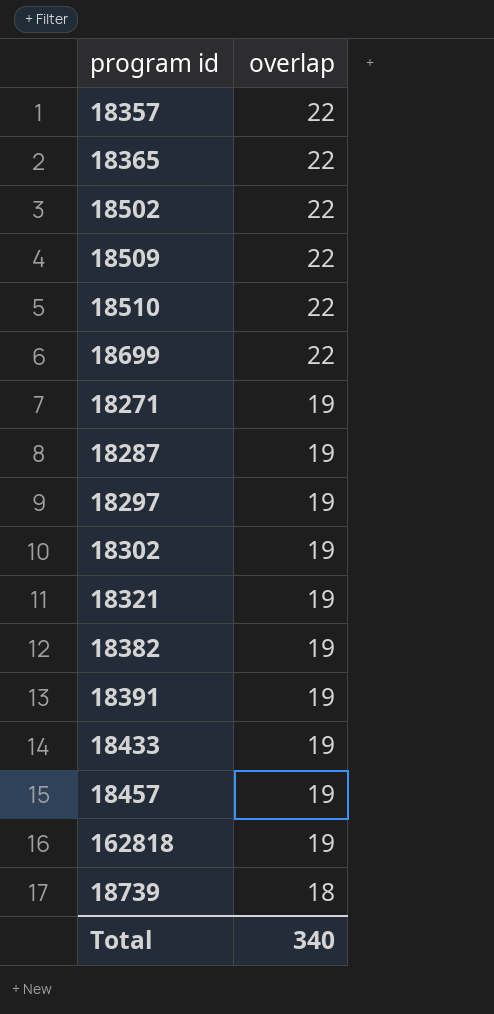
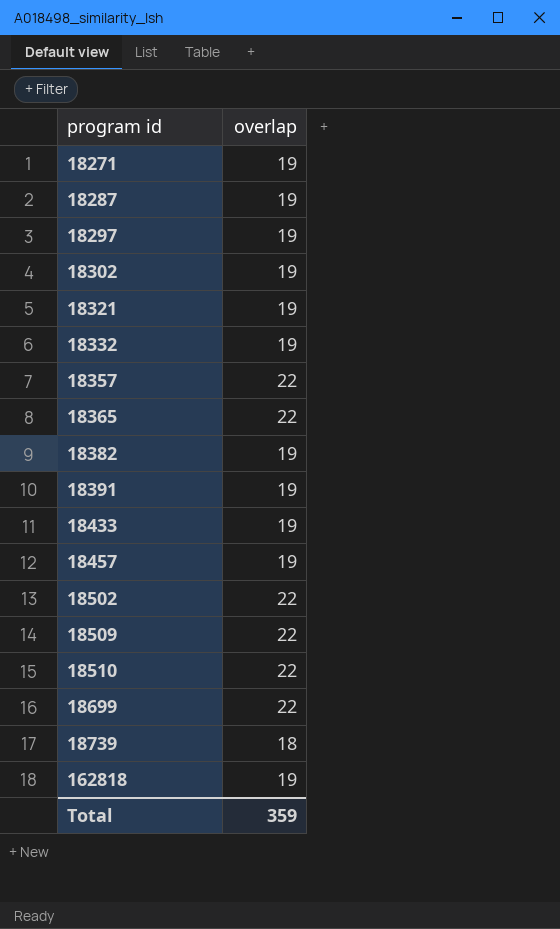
row order: overlap descending -> program id ascending
row 18332: none -> 19
Total | overlap: 340 -> 359

